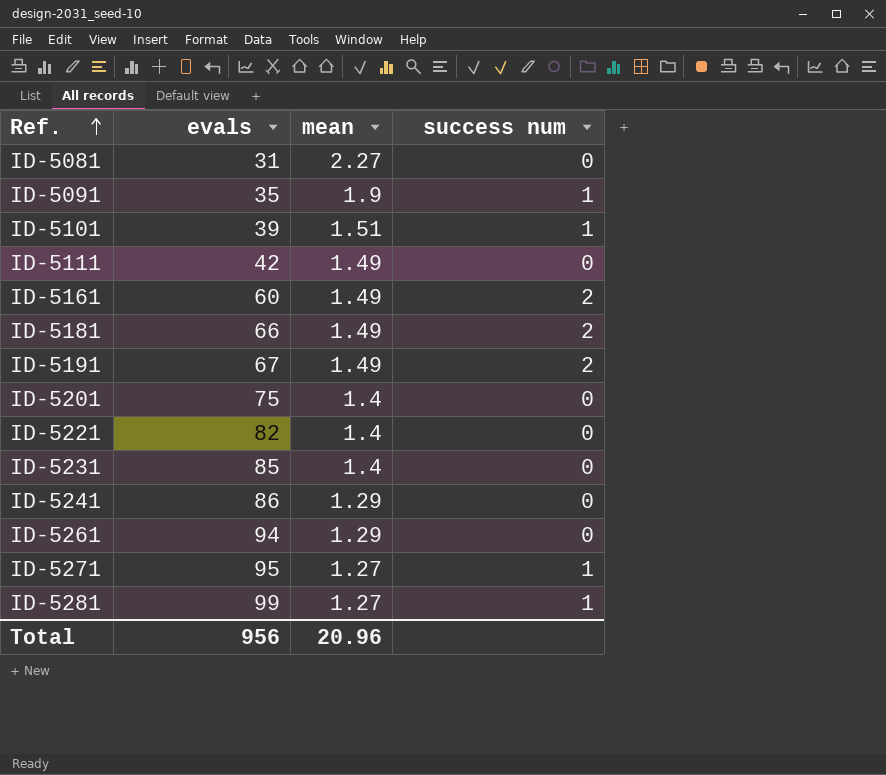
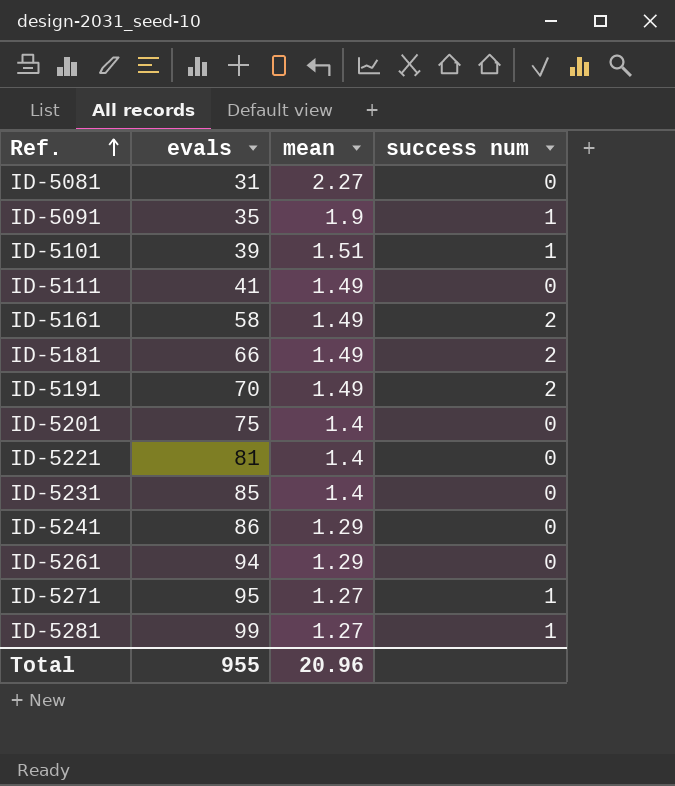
ID-5111 | evals: 42 -> 41
ID-5161 | evals: 60 -> 58
ID-5191 | evals: 67 -> 70
ID-5221 | evals: 82 -> 81
Total | evals: 956 -> 955

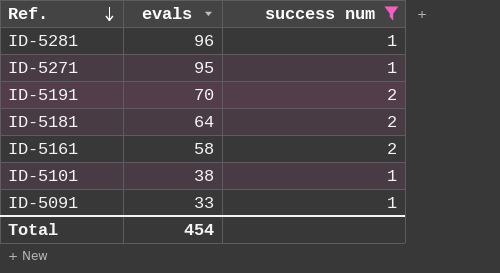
filter: none -> success num != 0
row order: Ref. ascending -> Ref. descending
column mean | position: 3 -> none
ID-5281 | evals: 99 -> 96
ID-5181 | evals: 66 -> 64
ID-5101 | evals: 39 -> 38
ID-5091 | evals: 35 -> 33
Total | evals: 955 -> 454

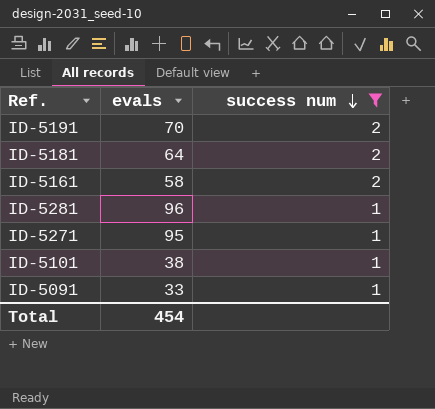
row order: Ref. descending -> success num descending

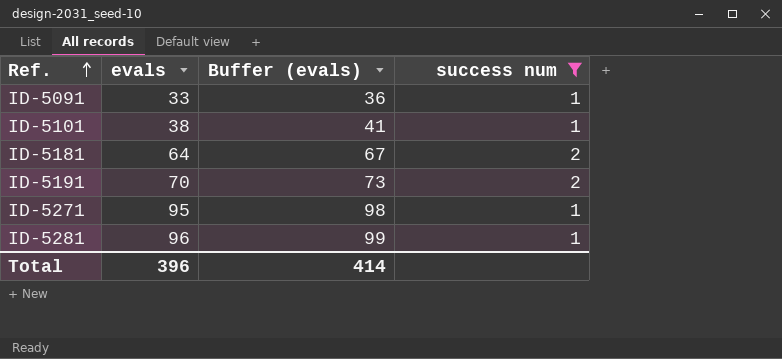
row order: success num descending -> Ref. ascending
column Buffer (evals) | formula: none -> [evals] + 3
row ID-5161: 58 | 2 -> none
Total | evals: 454 -> 396

